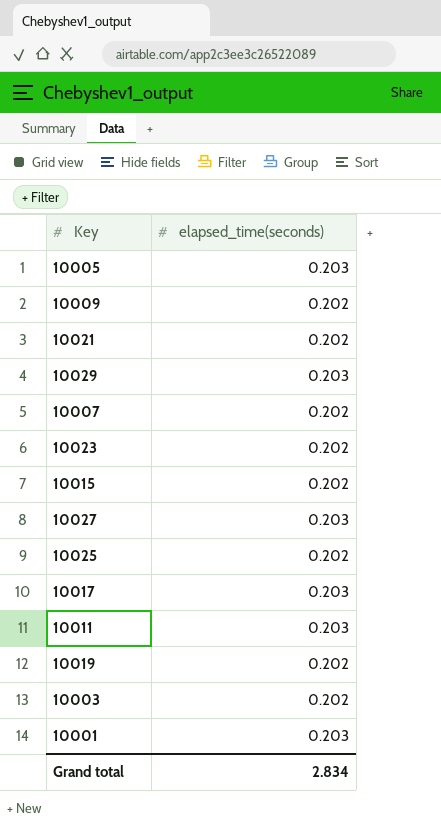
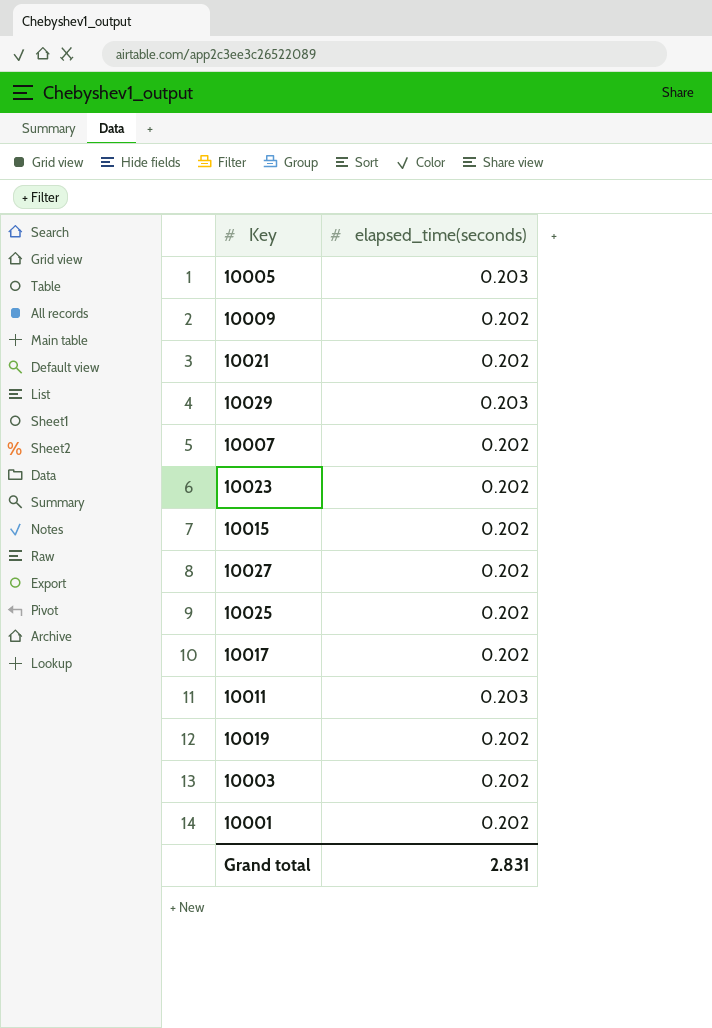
10027 | elapsed_time(seconds): 0.203 -> 0.202
10017 | elapsed_time(seconds): 0.203 -> 0.202
10001 | elapsed_time(seconds): 0.203 -> 0.202
Grand total | elapsed_time(seconds): 2.834 -> 2.831

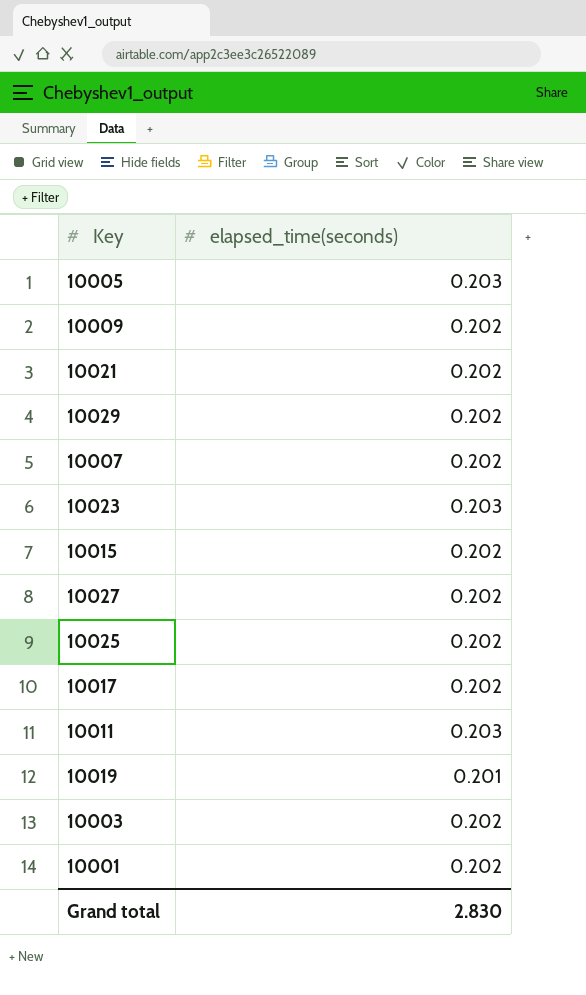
10029 | elapsed_time(seconds): 0.203 -> 0.202
10023 | elapsed_time(seconds): 0.202 -> 0.203
10019 | elapsed_time(seconds): 0.202 -> 0.201
Grand total | elapsed_time(seconds): 2.831 -> 2.830

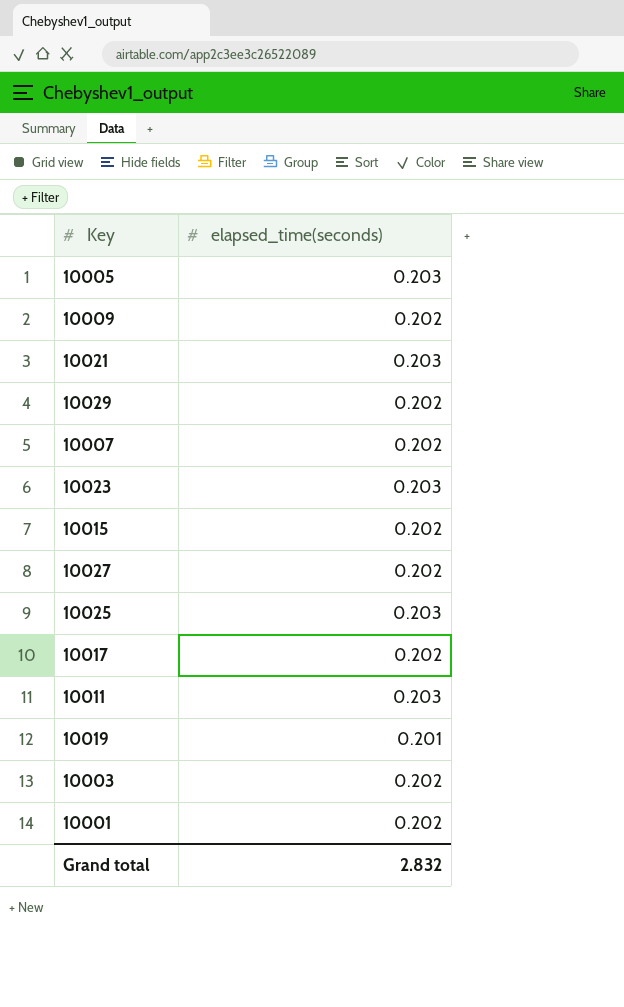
10021 | elapsed_time(seconds): 0.202 -> 0.203
10025 | elapsed_time(seconds): 0.202 -> 0.203
Grand total | elapsed_time(seconds): 2.830 -> 2.832

